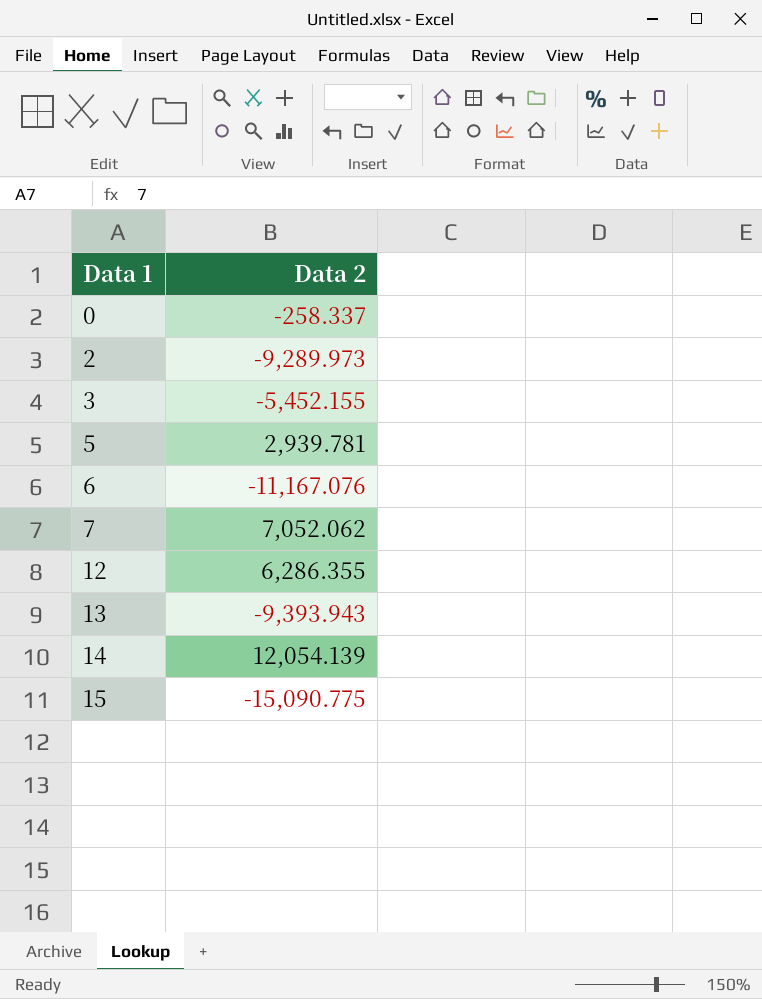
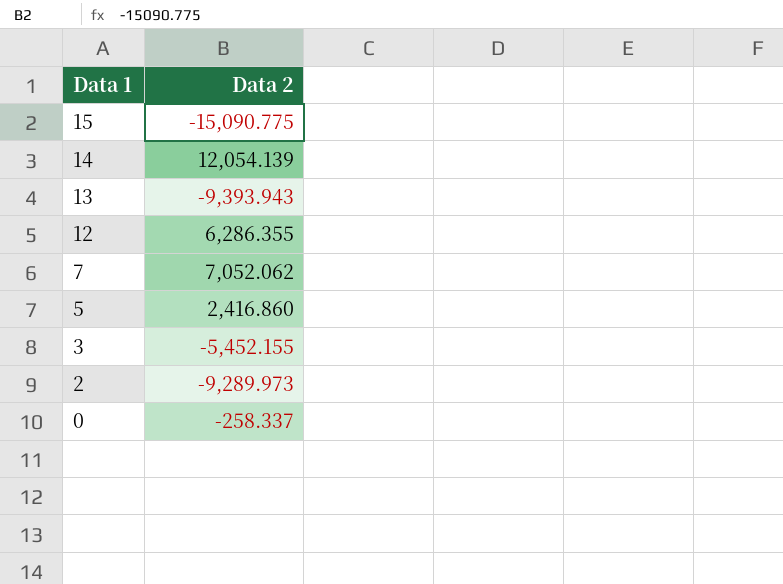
row order: Data 1 ascending -> Data 1 descending
row 6: -11,167.076 -> none
5 | Data 2: 2,939.781 -> 2,416.860

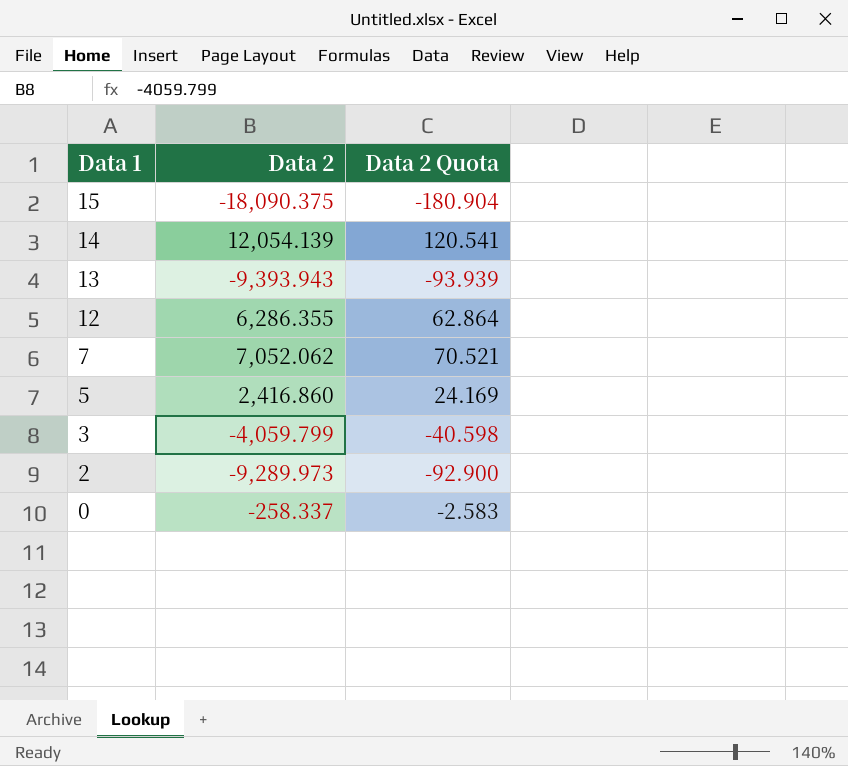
column Data 2 Quota | formula: none -> [Data 2] * 0.01
15 | Data 2: -15,090.775 -> -18,090.375
3 | Data 2: -5,452.155 -> -4,059.799

